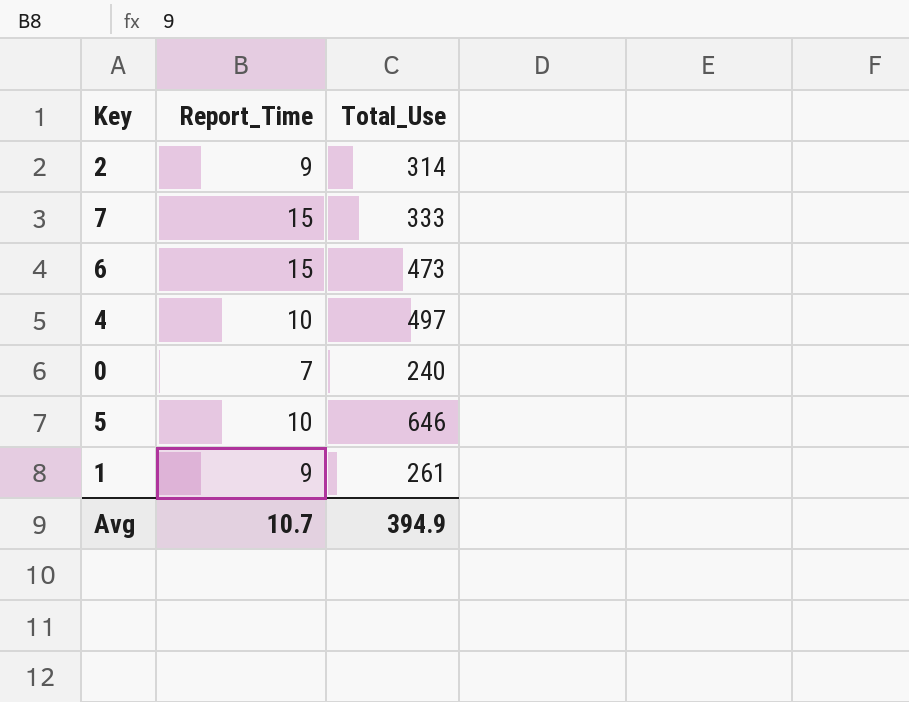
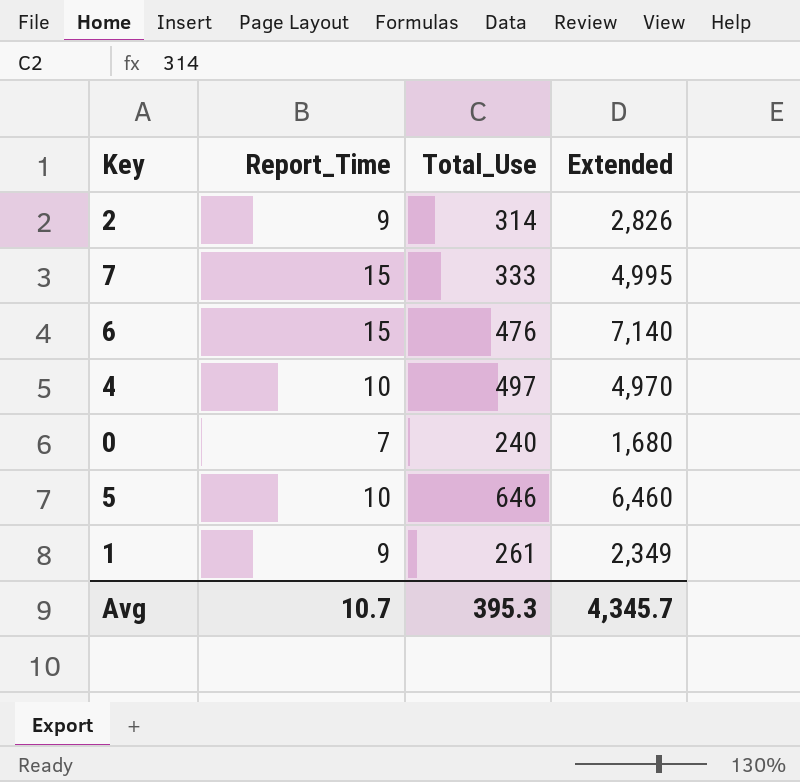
column Extended | formula: none -> [Report_Time] * [Total_Use]
6 | Total_Use: 473 -> 476
Avg | Total_Use: 394.9 -> 395.3

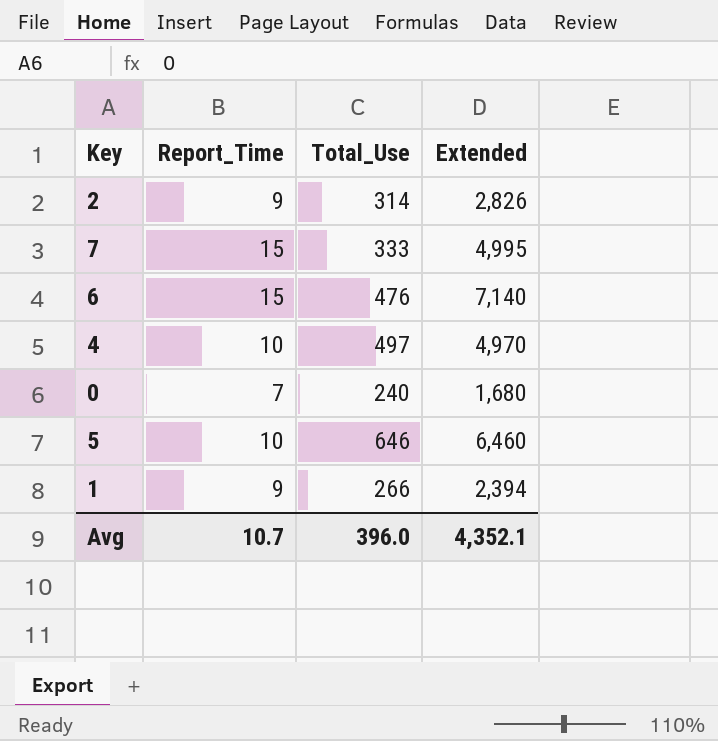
1 | Total_Use: 261 -> 266
1 | Extended: 2,349 -> 2,394
Avg | Total_Use: 395.3 -> 396.0
Avg | Extended: 4,345.7 -> 4,352.1

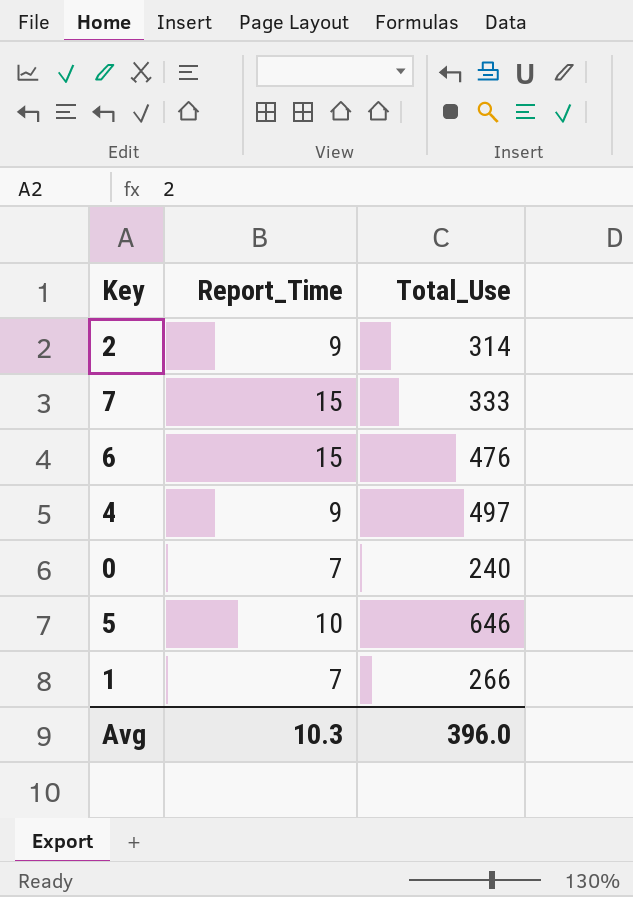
column Extended | formula: [Report_Time] * [Total_Use] -> none
4 | Report_Time: 10 -> 9
1 | Report_Time: 9 -> 7
Avg | Report_Time: 10.7 -> 10.3

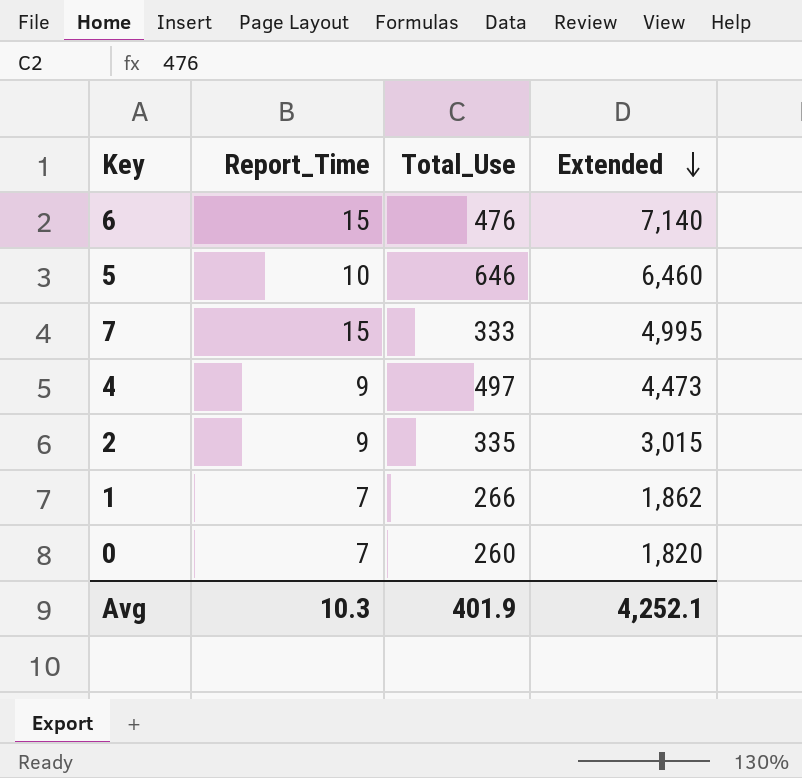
row order: none -> Extended descending
column Extended | formula: none -> [Report_Time] * [Total_Use]
2 | Total_Use: 314 -> 335
0 | Total_Use: 240 -> 260
Avg | Total_Use: 396.0 -> 401.9

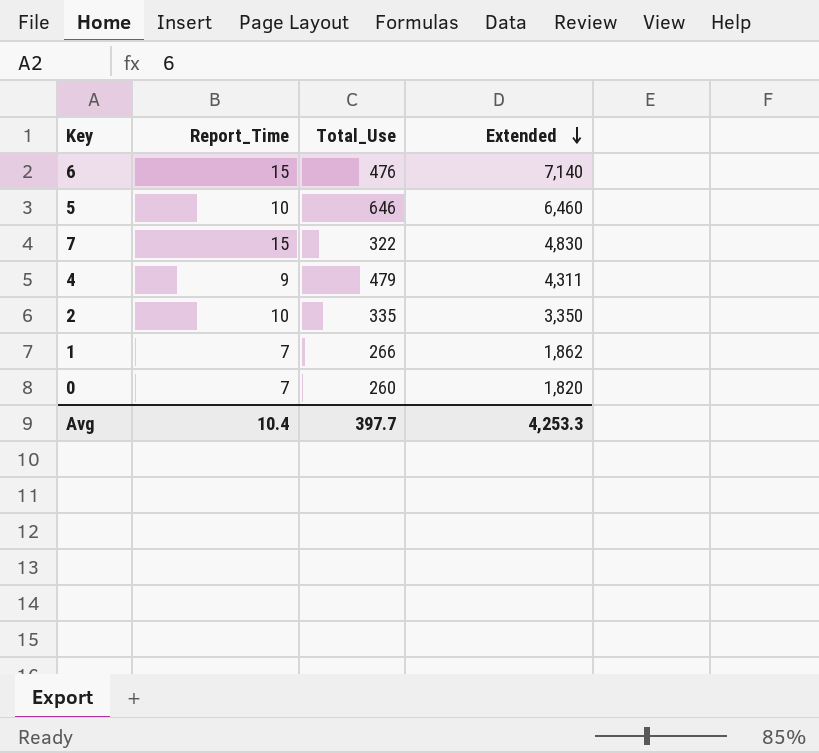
7 | Total_Use: 333 -> 322
7 | Extended: 4,995 -> 4,830
4 | Total_Use: 497 -> 479
4 | Extended: 4,473 -> 4,311
2 | Report_Time: 9 -> 10
2 | Extended: 3,015 -> 3,350
Avg | Report_Time: 10.3 -> 10.4
Avg | Total_Use: 401.9 -> 397.7
Avg | Extended: 4,252.1 -> 4,253.3

